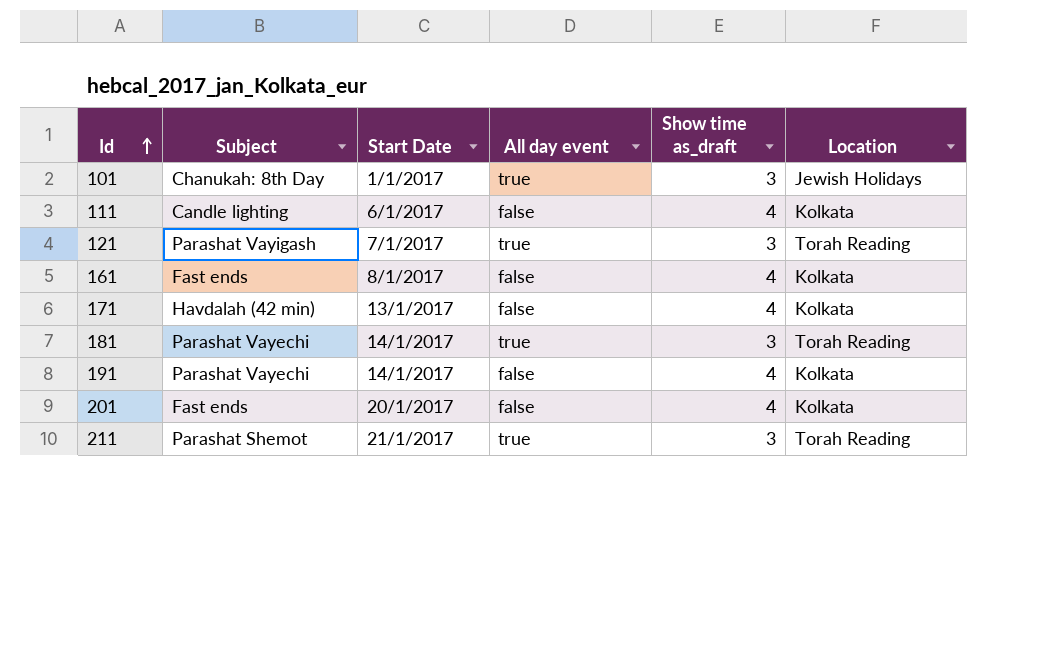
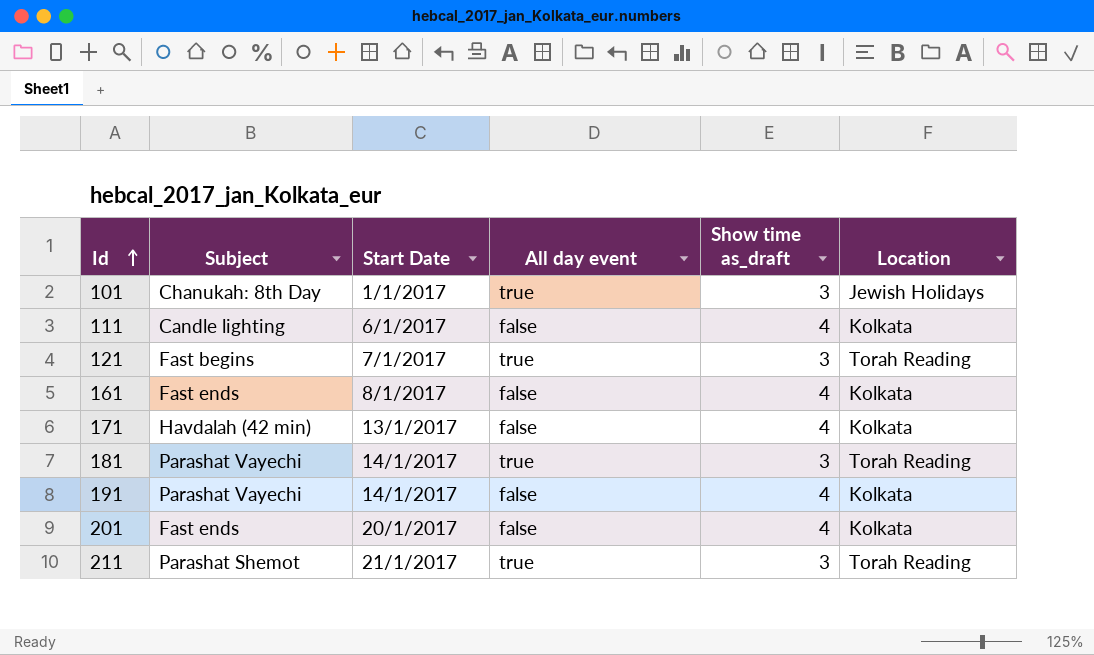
121 | Subject: Parashat Vayigash -> Fast begins

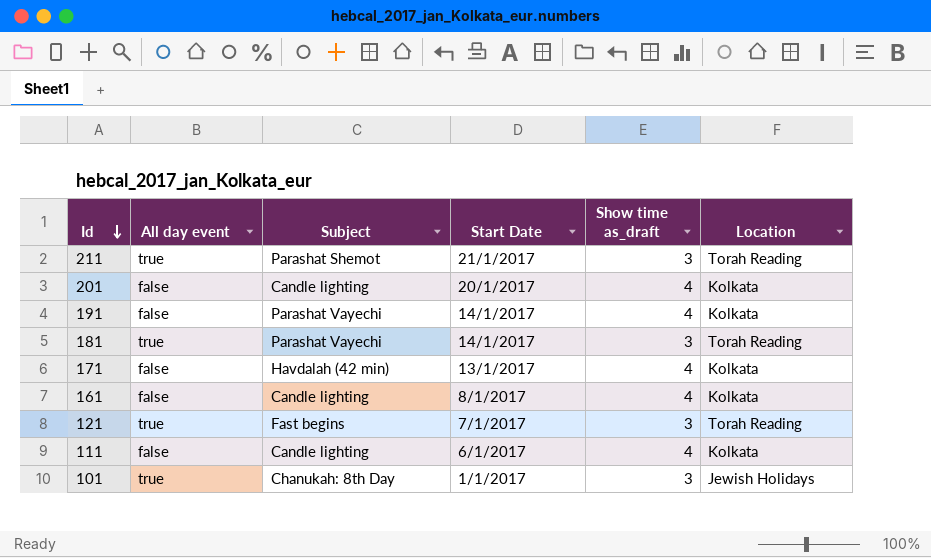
row order: Id ascending -> Id descending
column All day event | position: 4 -> 2
201 | Subject: Fast ends -> Candle lighting
161 | Subject: Fast ends -> Candle lighting

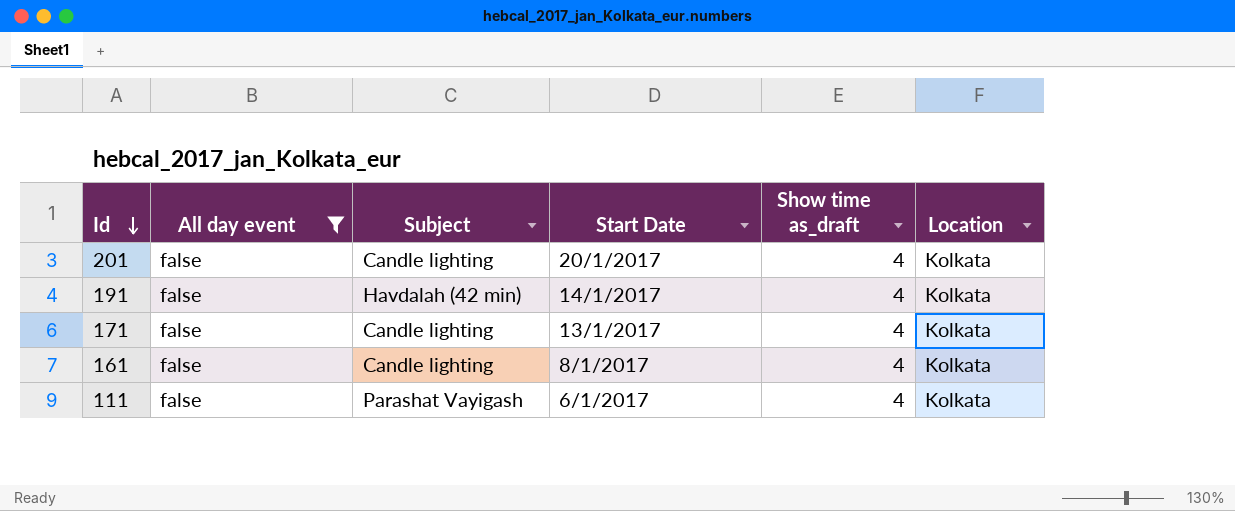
filter: none -> All day event = false
191 | Subject: Parashat Vayechi -> Havdalah (42 min)
171 | Subject: Havdalah (42 min) -> Candle lighting
111 | Subject: Candle lighting -> Parashat Vayigash

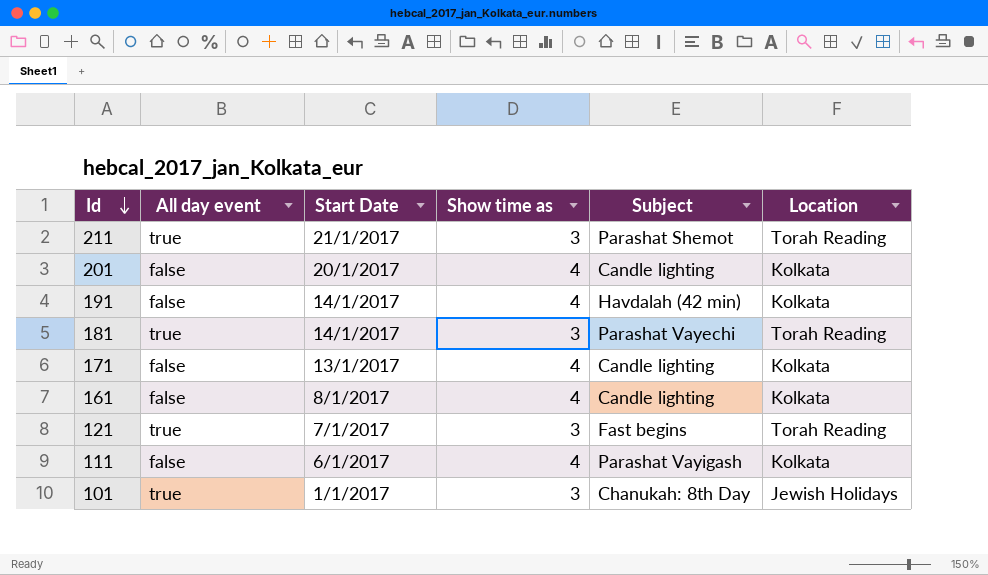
filter: All day event = false -> none
column name: Show time as_draft -> Show time as
column Subject | position: 3 -> 5

